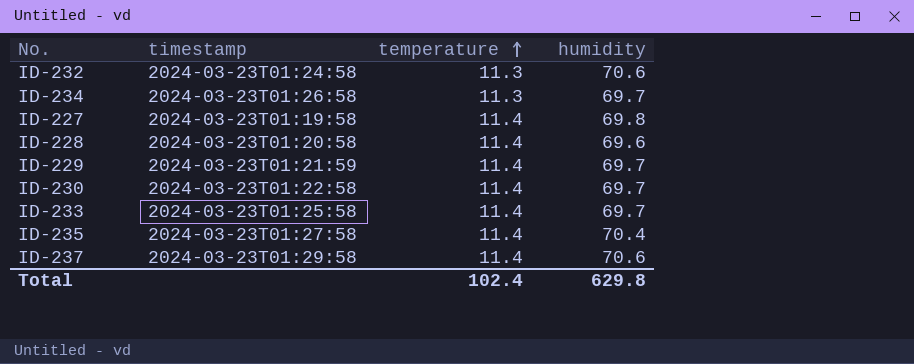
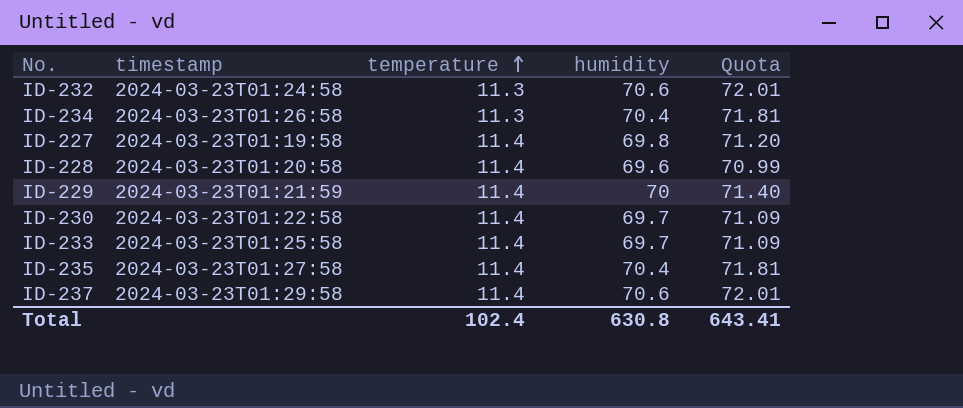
column Quota | formula: none -> [humidity] * 1.02
ID-234 | humidity: 69.7 -> 70.4
ID-229 | humidity: 69.7 -> 70
Total | humidity: 629.8 -> 630.8

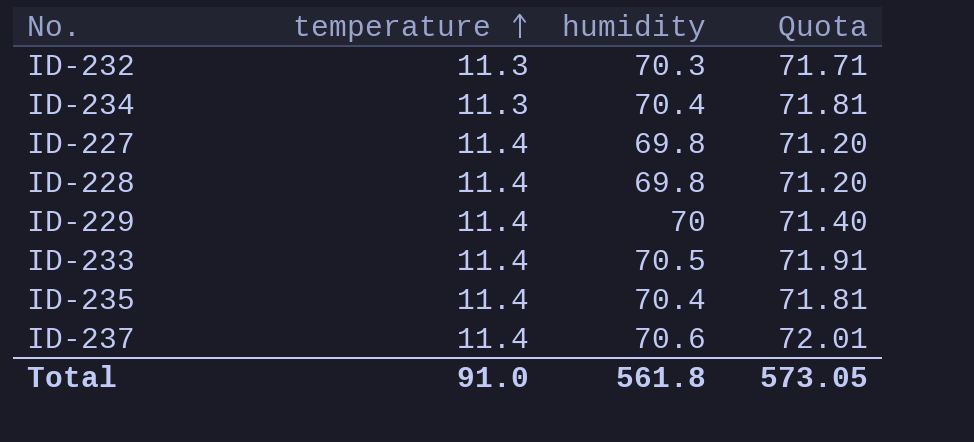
column timestamp | position: 2 -> none
row ID-230: 2024-03-23T01:22:58 | 11.4 | 69.7 | 71.09 -> none
ID-232 | humidity: 70.6 -> 70.3
ID-232 | Quota: 72.01 -> 71.71
ID-228 | humidity: 69.6 -> 69.8
ID-228 | Quota: 70.99 -> 71.20
ID-233 | humidity: 69.7 -> 70.5
ID-233 | Quota: 71.09 -> 71.91
Total | temperature: 102.4 -> 91.0
Total | humidity: 630.8 -> 561.8
Total | Quota: 643.41 -> 573.05

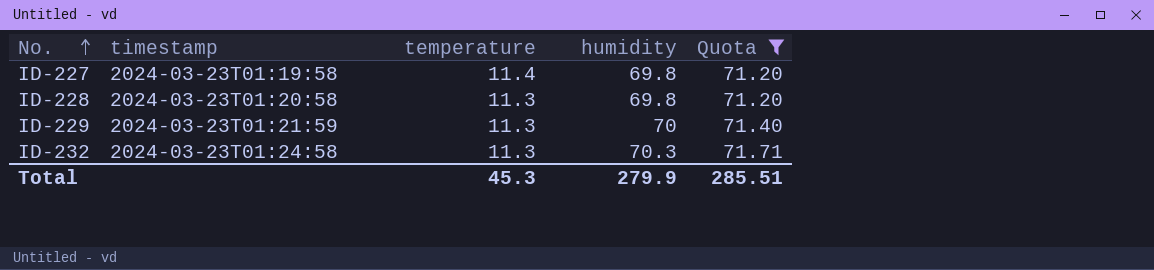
filter: none -> Quota <= 71.71
row order: temperature ascending -> No. ascending
column timestamp | position: none -> 2
ID-228 | temperature: 11.4 -> 11.3
ID-229 | temperature: 11.4 -> 11.3
Total | temperature: 91.0 -> 45.3
Total | humidity: 561.8 -> 279.9
Total | Quota: 573.05 -> 285.51

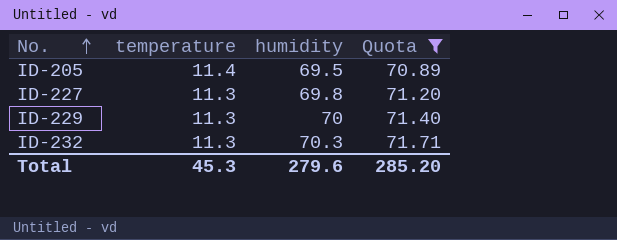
column timestamp | position: 2 -> none
row ID-228: 2024-03-23T01:20:58 | 11.3 | 69.8 | 71.20 -> none
row ID-205: none -> 11.4 | 69.5 | 70.89
ID-227 | temperature: 11.4 -> 11.3
Total | humidity: 279.9 -> 279.6
Total | Quota: 285.51 -> 285.20

